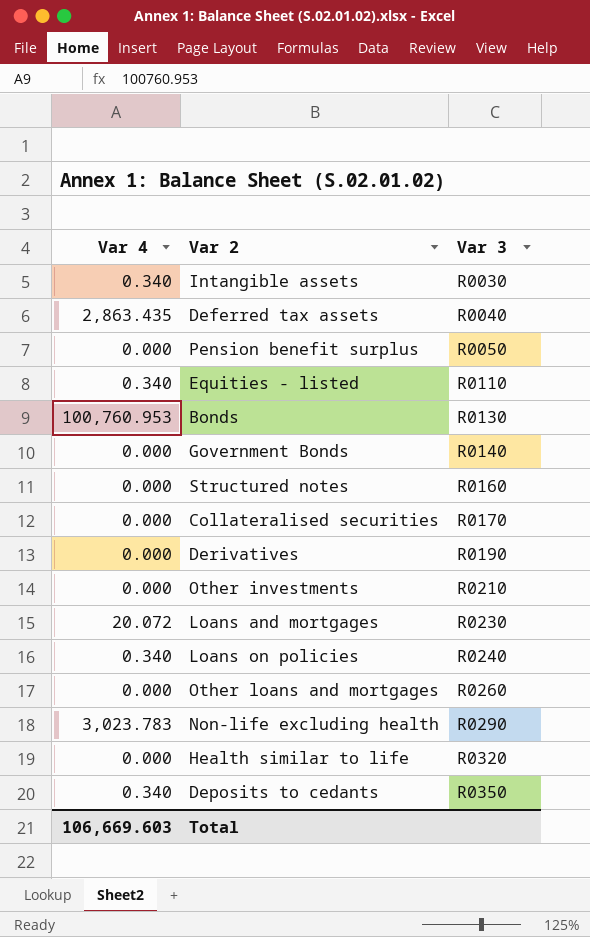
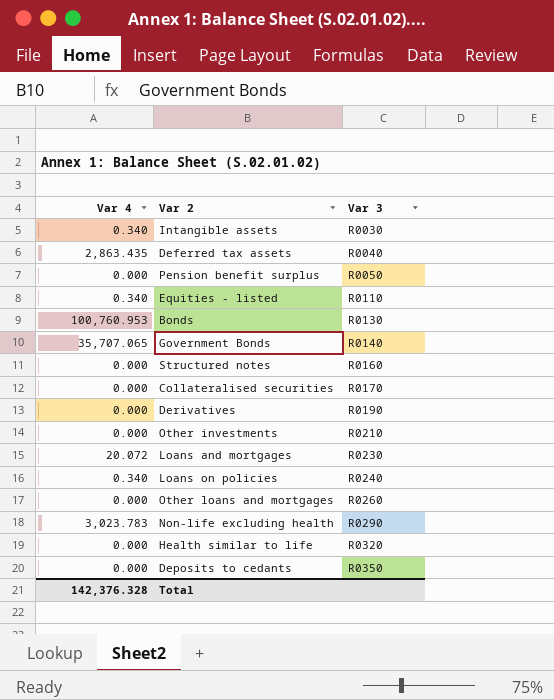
Government Bonds | Var 4: 0.000 -> 35,707.065
Deposits to cedants | Var 4: 0.340 -> 0.000
Total | Var 4: 106,669.603 -> 142,376.328

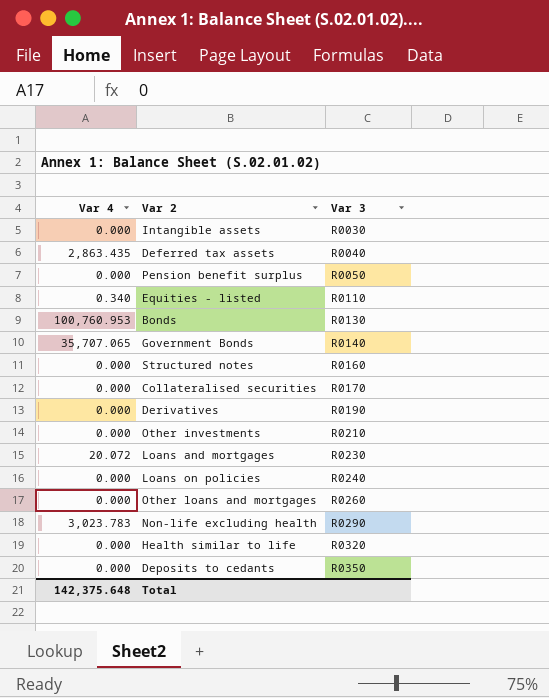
Intangible assets | Var 4: 0.340 -> 0.000
Loans on policies | Var 4: 0.340 -> 0.000
Total | Var 4: 142,376.328 -> 142,375.648

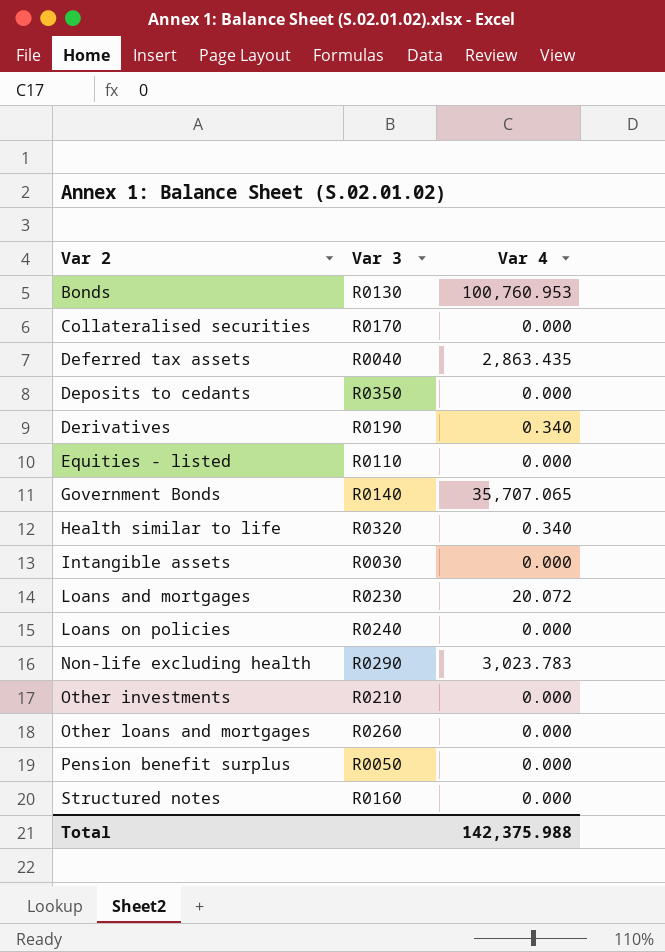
row order: Var 3 ascending -> Var 2 ascending
column Var 4 | position: 1 -> 3
Derivatives | Var 4: 0.000 -> 0.340
Equities - listed | Var 4: 0.340 -> 0.000
Health similar to life | Var 4: 0.000 -> 0.340
Total | Var 4: 142,375.648 -> 142,375.988

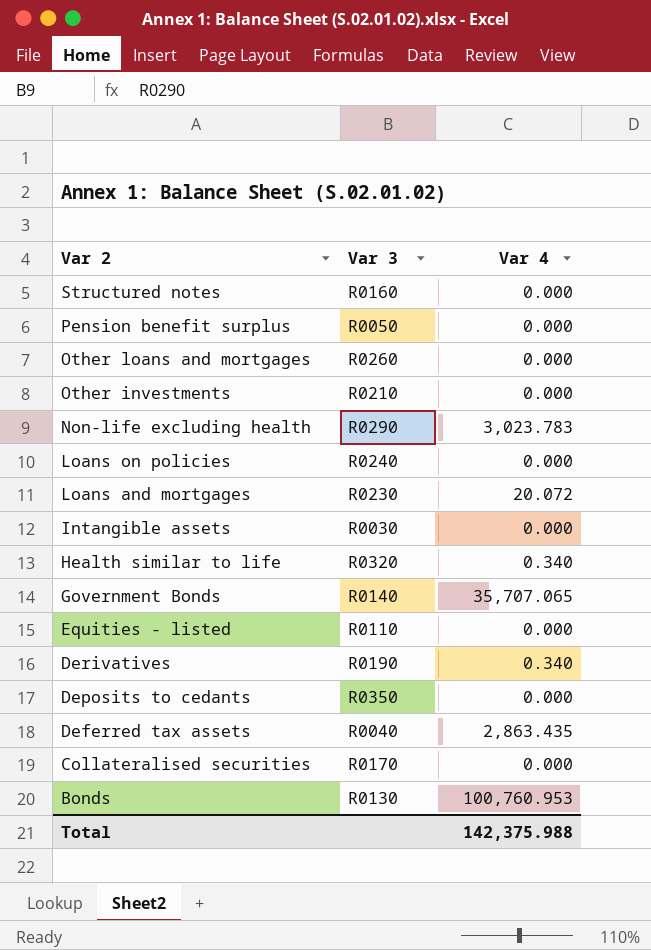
row order: Var 2 ascending -> Var 2 descending

